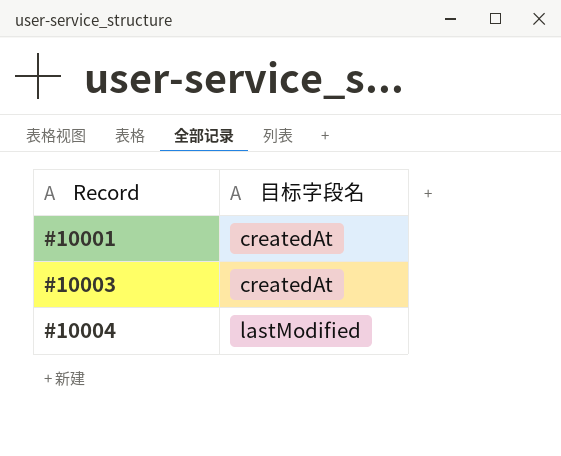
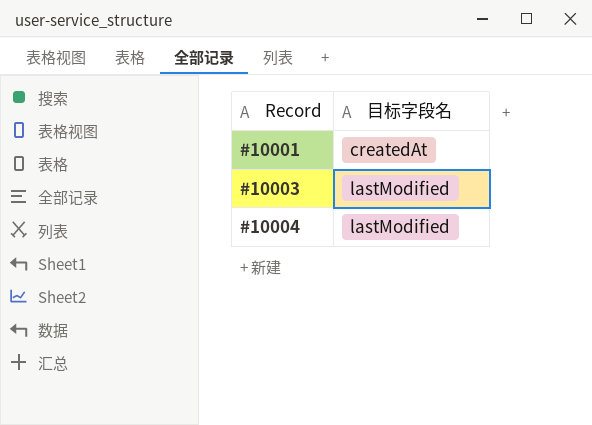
#10003 | 目标字段名: createdAt -> lastModified

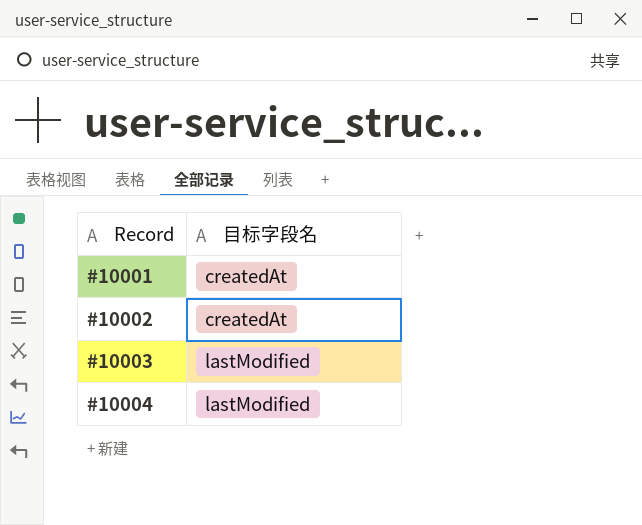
row #10002: none -> createdAt

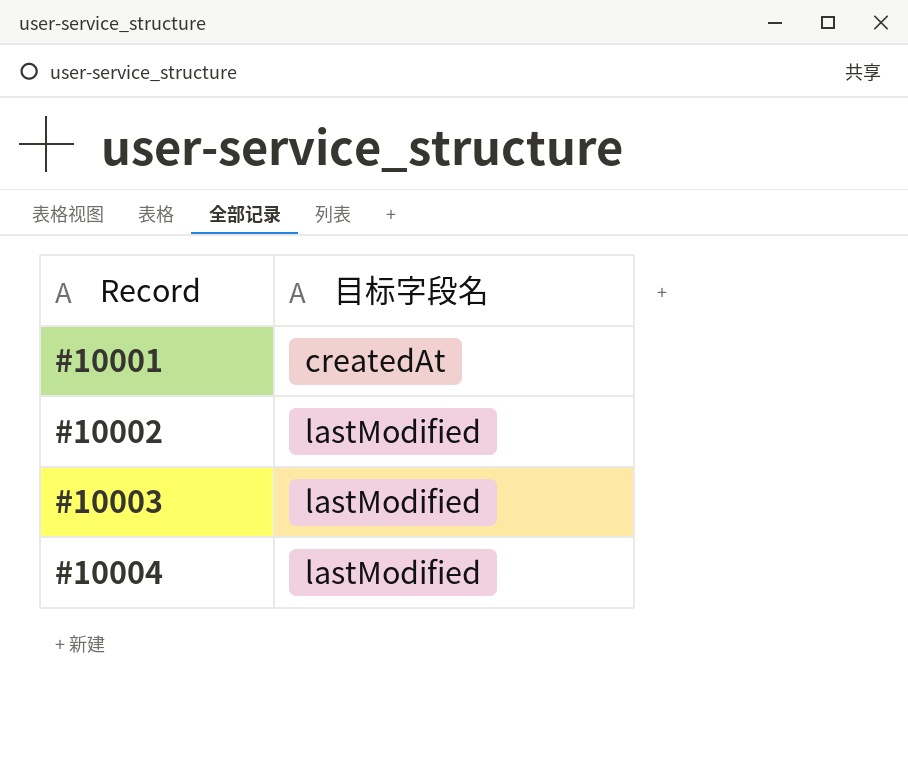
#10002 | 目标字段名: createdAt -> lastModified

